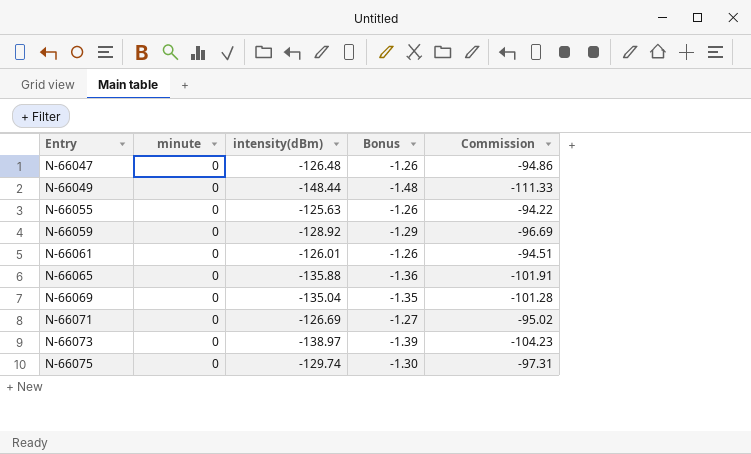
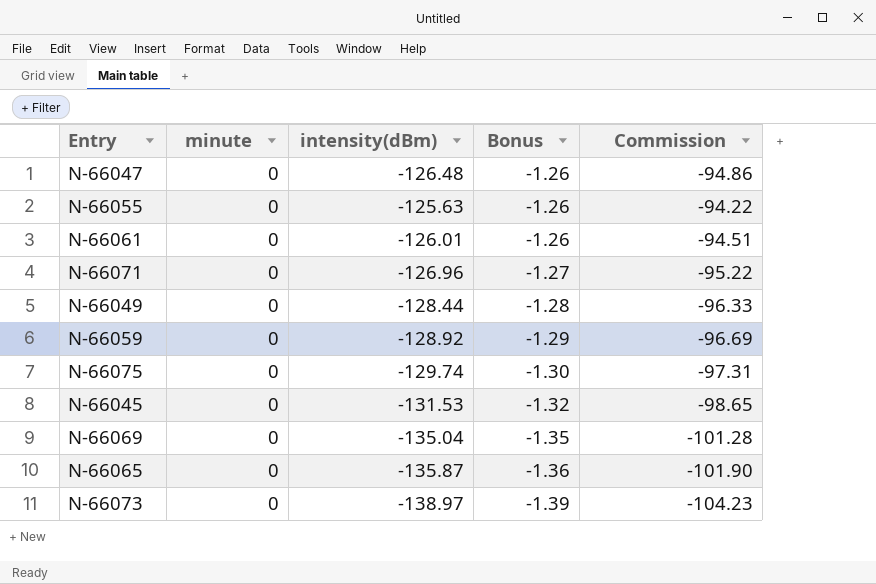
row order: Entry ascending -> Bonus descending
N-66071 | intensity(dBm): -126.69 -> -126.96
N-66071 | Commission: -95.02 -> -95.22
N-66049 | intensity(dBm): -148.44 -> -128.44
N-66049 | Bonus: -1.48 -> -1.28
N-66049 | Commission: -111.33 -> -96.33
row N-66045: none -> 0 | -131.53 | -1.32 | -98.65
N-66065 | intensity(dBm): -135.88 -> -135.87
N-66065 | Commission: -101.91 -> -101.90

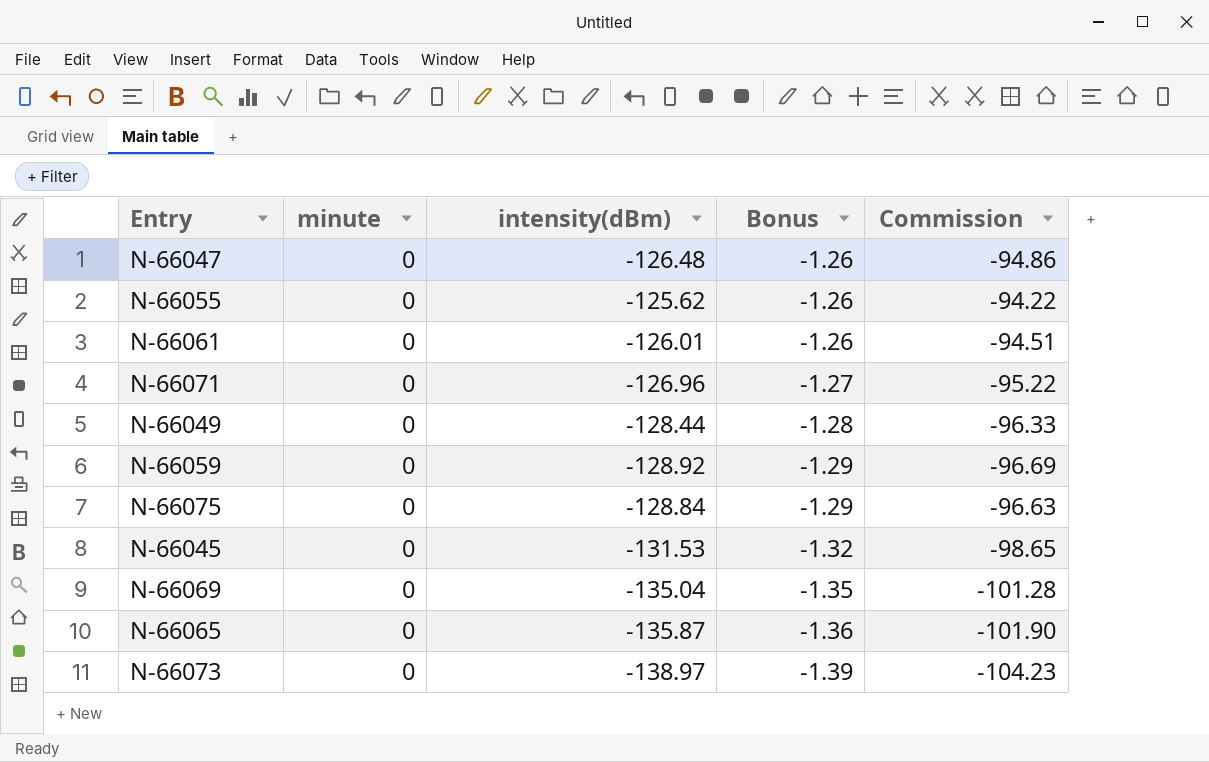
N-66055 | intensity(dBm): -125.63 -> -125.62
N-66075 | intensity(dBm): -129.74 -> -128.84
N-66075 | Bonus: -1.30 -> -1.29
N-66075 | Commission: -97.31 -> -96.63

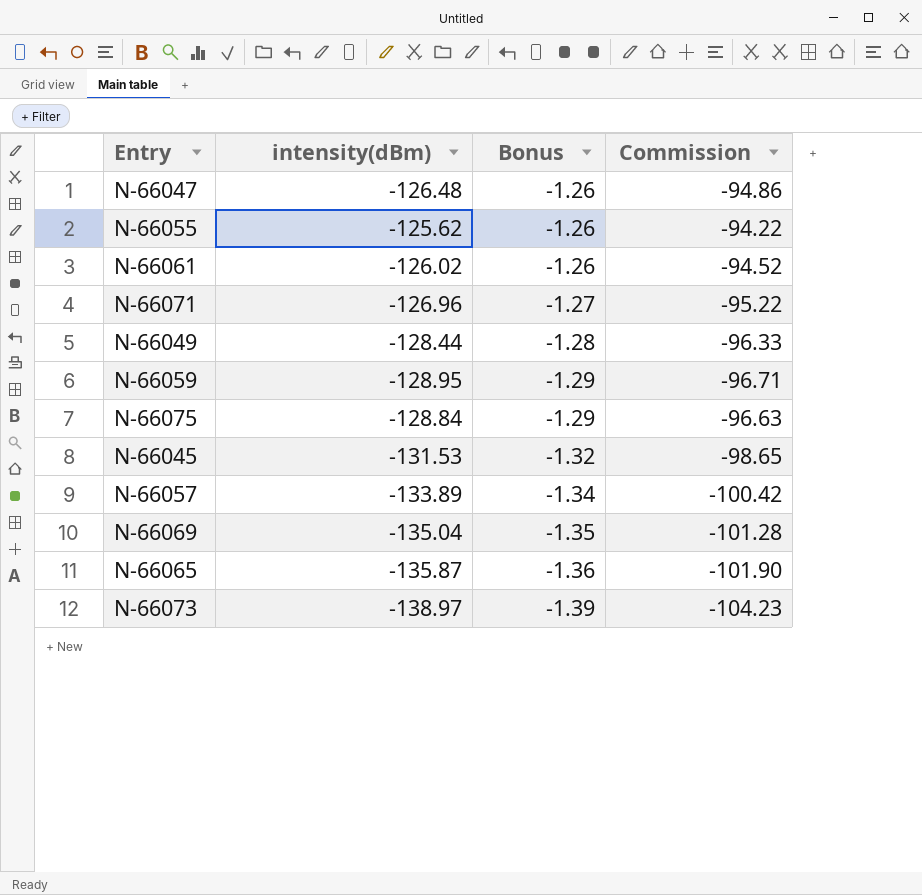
column minute | position: 2 -> none
N-66061 | intensity(dBm): -126.01 -> -126.02
N-66061 | Commission: -94.51 -> -94.52
N-66059 | intensity(dBm): -128.92 -> -128.95
N-66059 | Commission: -96.69 -> -96.71
row N-66057: none -> -133.89 | -1.34 | -100.42

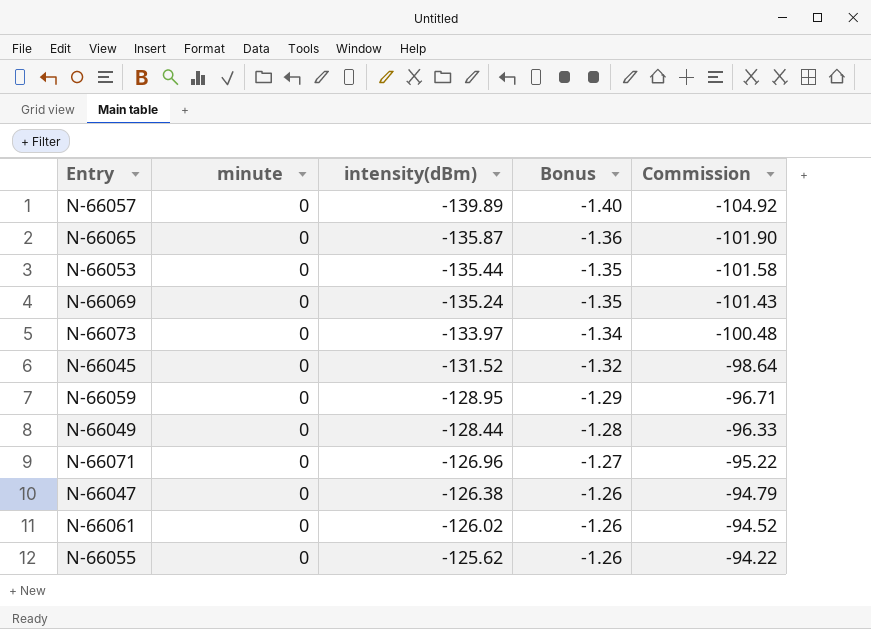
row order: Bonus descending -> intensity(dBm) ascending
column minute | position: none -> 2
row N-66075: -128.84 | -1.29 | -96.63 -> none
N-66057 | intensity(dBm): -133.89 -> -139.89
N-66057 | Bonus: -1.34 -> -1.40
N-66057 | Commission: -100.42 -> -104.92
row N-66053: none -> 0 | -135.44 | -1.35 | -101.58
N-66069 | intensity(dBm): -135.04 -> -135.24
N-66069 | Commission: -101.28 -> -101.43
N-66073 | intensity(dBm): -138.97 -> -133.97
N-66073 | Bonus: -1.39 -> -1.34
N-66073 | Commission: -104.23 -> -100.48
N-66045 | intensity(dBm): -131.53 -> -131.52
N-66045 | Commission: -98.65 -> -98.64
N-66047 | intensity(dBm): -126.48 -> -126.38
N-66047 | Commission: -94.86 -> -94.79

